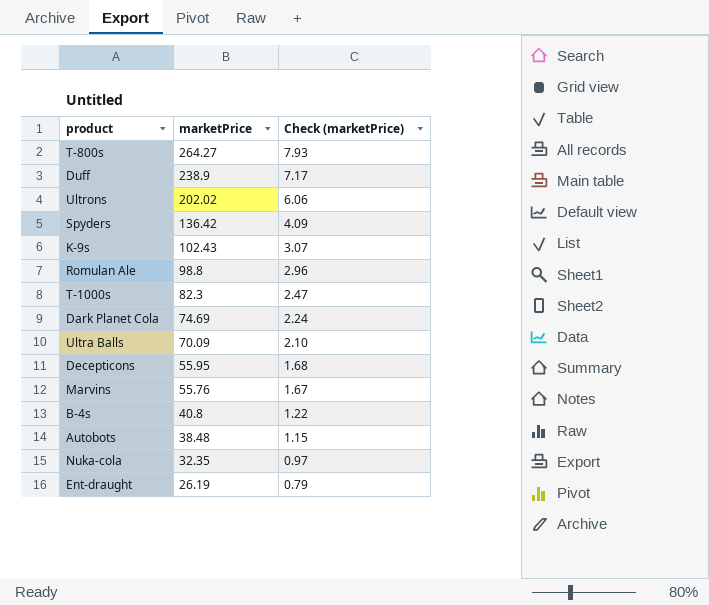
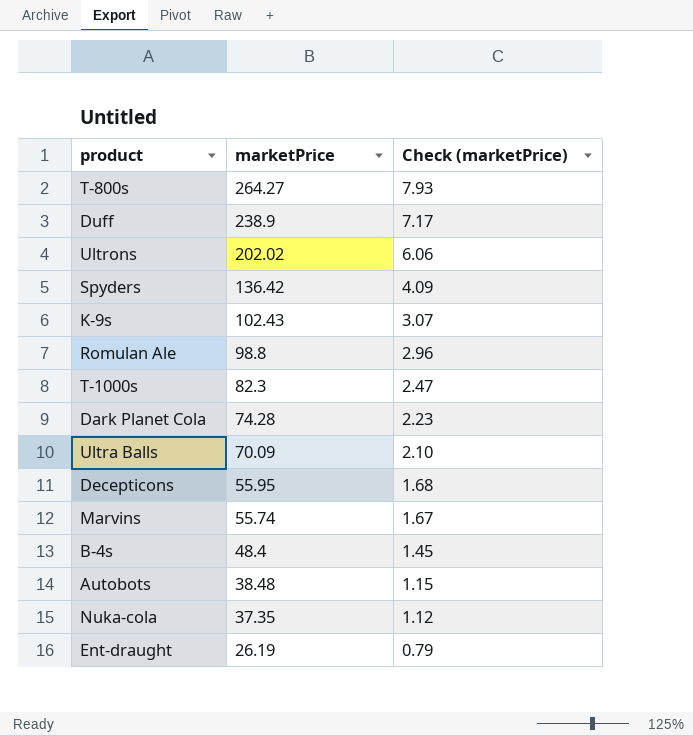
Dark Planet Cola | marketPrice: 74.69 -> 74.28
Dark Planet Cola | Check (marketPrice): 2.24 -> 2.23
Marvins | marketPrice: 55.76 -> 55.74
B-4s | marketPrice: 40.8 -> 48.4
B-4s | Check (marketPrice): 1.22 -> 1.45
Nuka-cola | marketPrice: 32.35 -> 37.35
Nuka-cola | Check (marketPrice): 0.97 -> 1.12

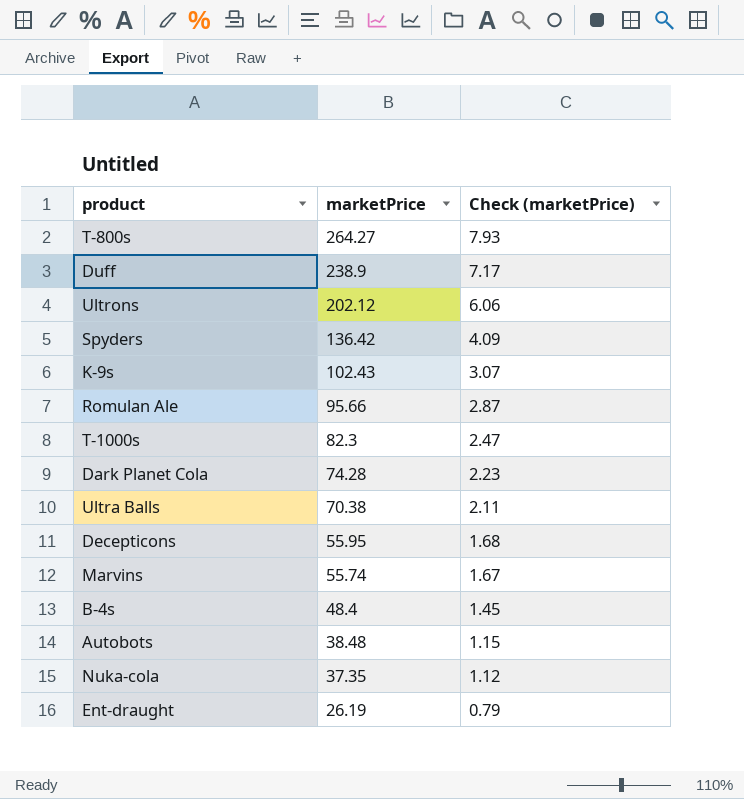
Ultrons | marketPrice: 202.02 -> 202.12
Romulan Ale | marketPrice: 98.8 -> 95.66
Romulan Ale | Check (marketPrice): 2.96 -> 2.87
Ultra Balls | marketPrice: 70.09 -> 70.38
Ultra Balls | Check (marketPrice): 2.10 -> 2.11

